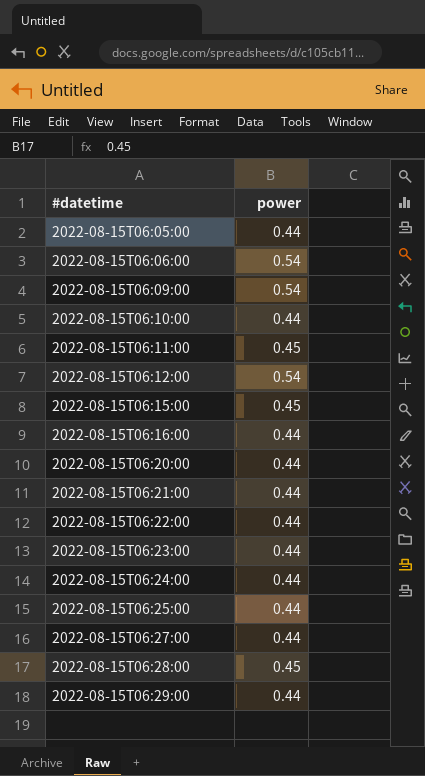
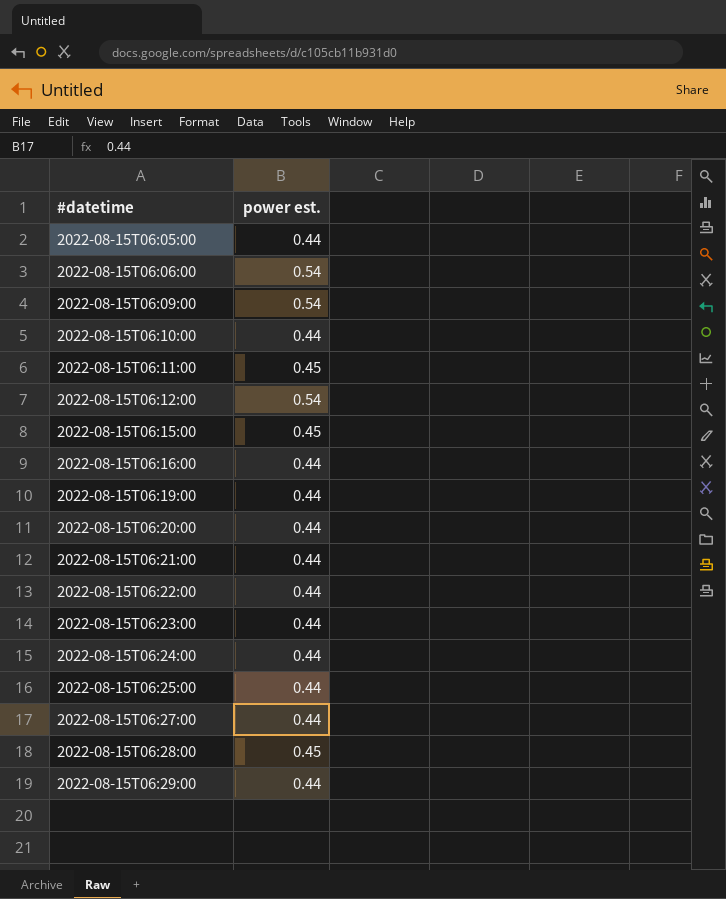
column name: power -> power est.
row 2022-08-15T06:19:00: none -> 0.44

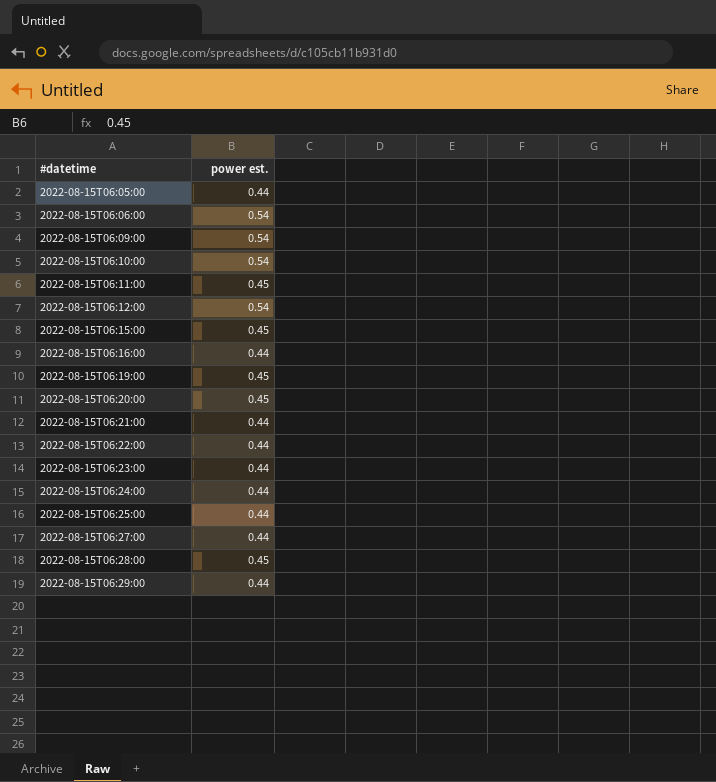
2022-08-15T06:10:00 | power est.: 0.44 -> 0.54
2022-08-15T06:19:00 | power est.: 0.44 -> 0.45
2022-08-15T06:20:00 | power est.: 0.44 -> 0.45

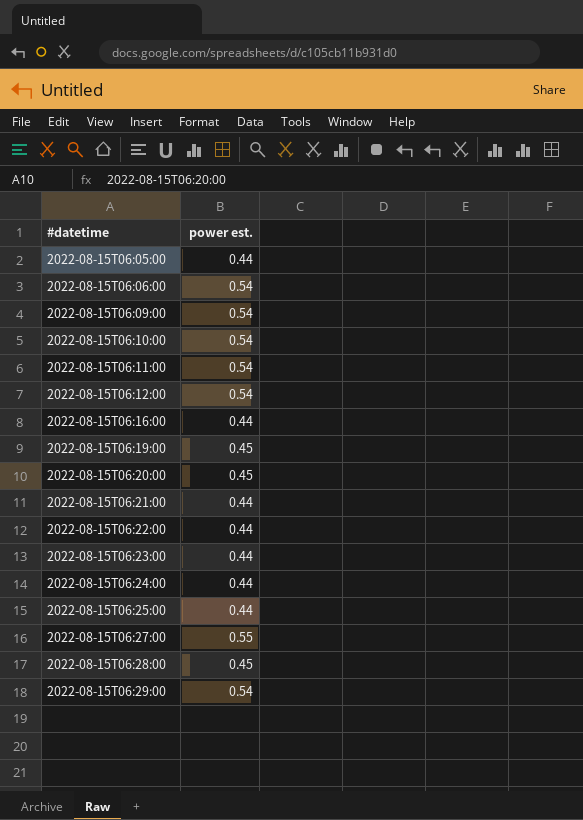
row 2022-08-15T06:15:00: 0.45 -> none
2022-08-15T06:11:00 | power est.: 0.45 -> 0.54
2022-08-15T06:27:00 | power est.: 0.44 -> 0.55
2022-08-15T06:29:00 | power est.: 0.44 -> 0.54

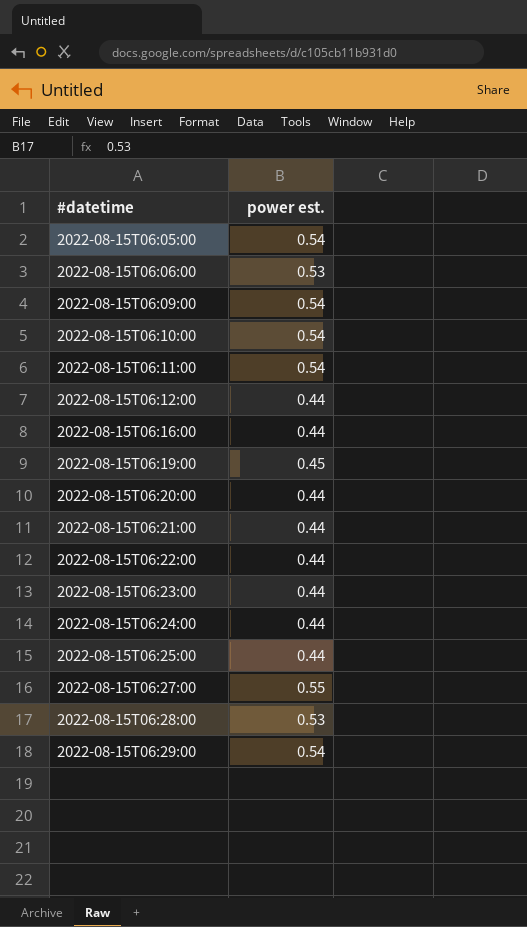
2022-08-15T06:05:00 | power est.: 0.44 -> 0.54
2022-08-15T06:06:00 | power est.: 0.54 -> 0.53
2022-08-15T06:12:00 | power est.: 0.54 -> 0.44
2022-08-15T06:20:00 | power est.: 0.45 -> 0.44
2022-08-15T06:28:00 | power est.: 0.45 -> 0.53

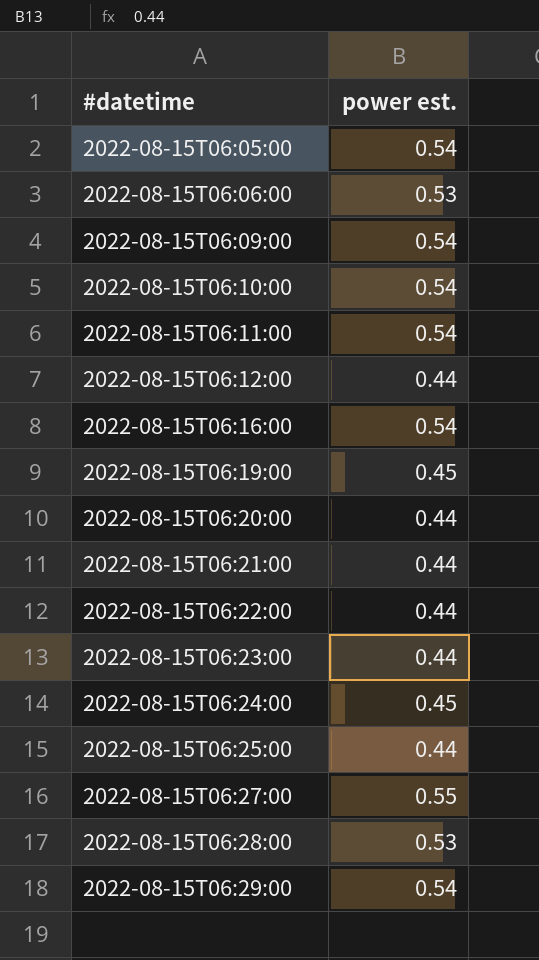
2022-08-15T06:16:00 | power est.: 0.44 -> 0.54
2022-08-15T06:24:00 | power est.: 0.44 -> 0.45

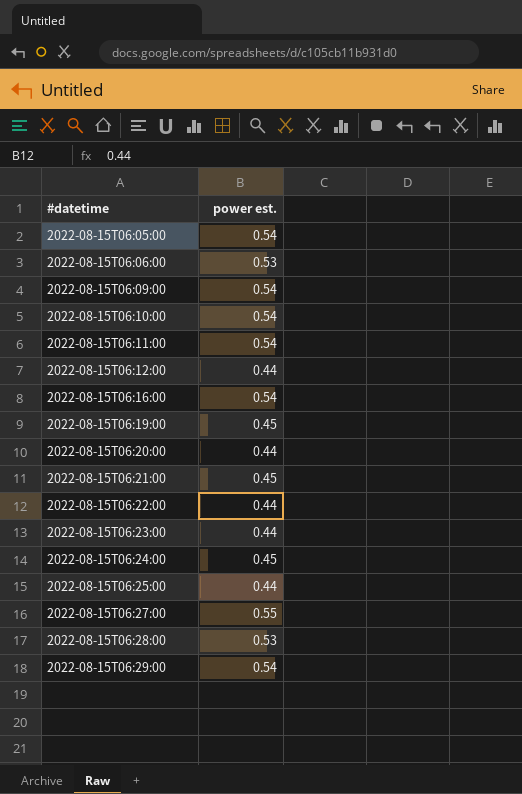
2022-08-15T06:21:00 | power est.: 0.44 -> 0.45

